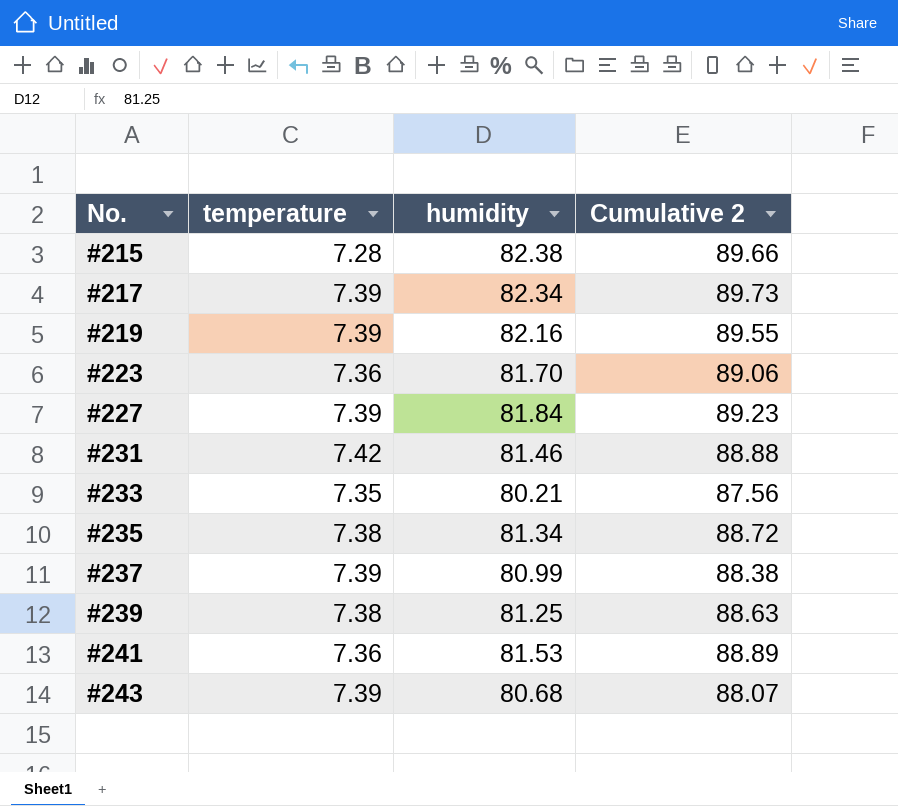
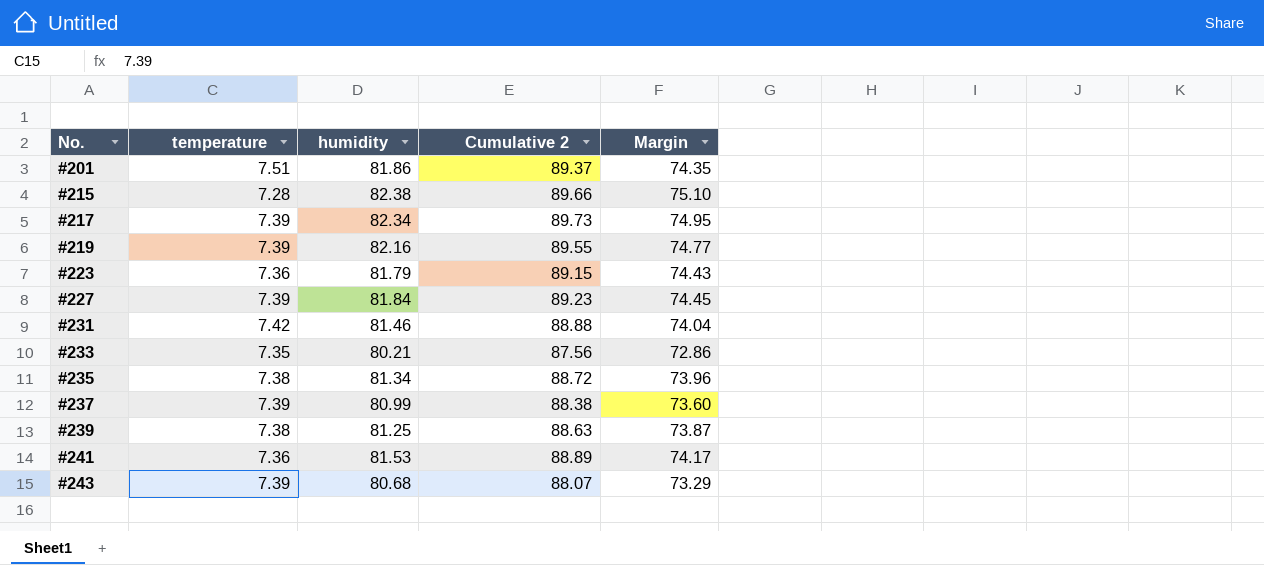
column Margin | formula: none -> [humidity] - [temperature]
row #201: none -> 7.51 | 81.86 | 89.37 | 74.35
#223 | humidity: 81.70 -> 81.79
#223 | Cumulative 2: 89.06 -> 89.15

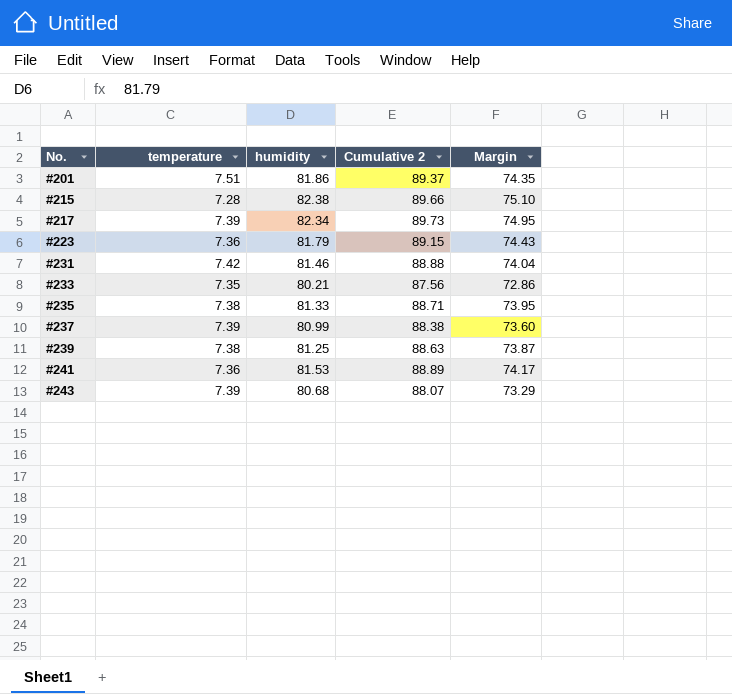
row #219: 7.39 | 82.16 | 89.55 | 74.77 -> none
row #227: 7.39 | 81.84 | 89.23 | 74.45 -> none
#235 | humidity: 81.34 -> 81.33
#235 | Cumulative 2: 88.72 -> 88.71
#235 | Margin: 73.96 -> 73.95

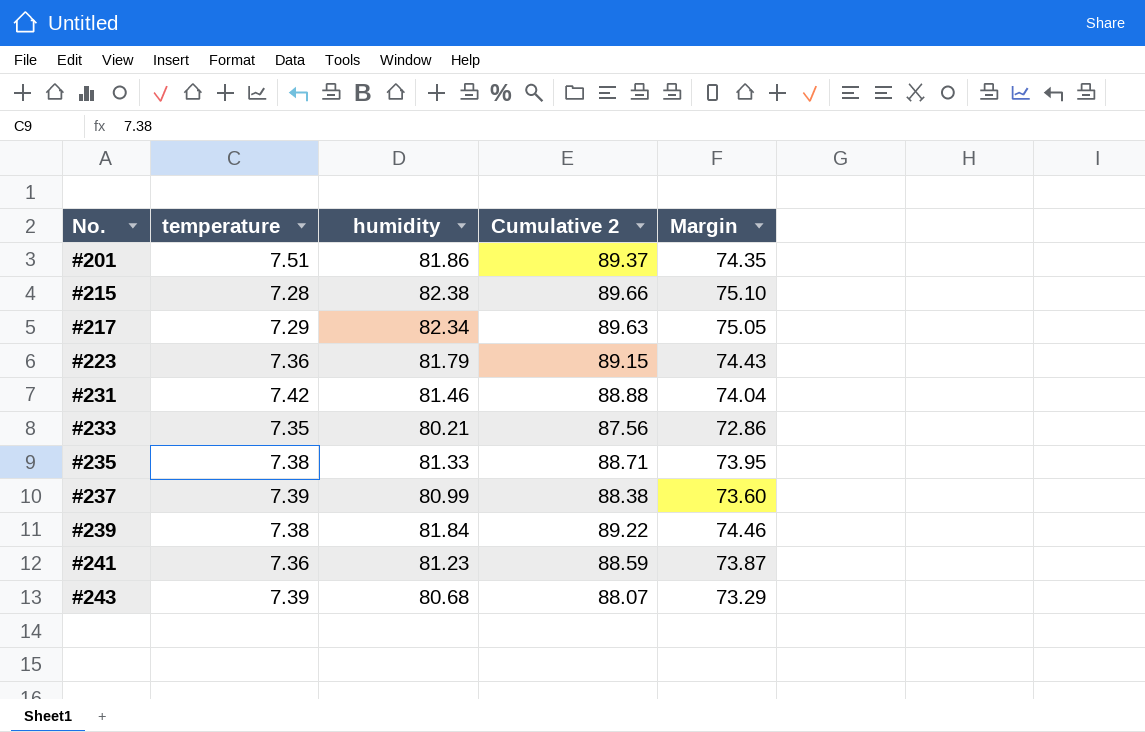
#217 | temperature: 7.39 -> 7.29
#217 | Cumulative 2: 89.73 -> 89.63
#217 | Margin: 74.95 -> 75.05
#239 | humidity: 81.25 -> 81.84
#239 | Cumulative 2: 88.63 -> 89.22
#239 | Margin: 73.87 -> 74.46
#241 | humidity: 81.53 -> 81.23
#241 | Cumulative 2: 88.89 -> 88.59
#241 | Margin: 74.17 -> 73.87

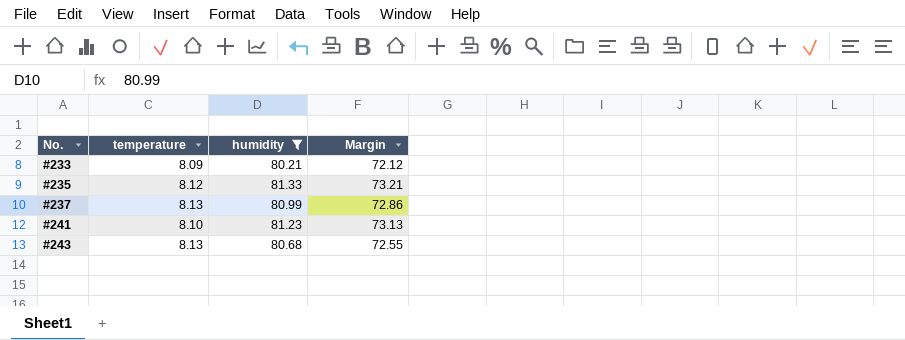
filter: none -> humidity <= 81.33
column Cumulative 2 | formula: [temperature] + [humidity] -> none
#233 | temperature: 7.35 -> 8.09
#233 | Margin: 72.86 -> 72.12
#235 | temperature: 7.38 -> 8.12
#235 | Margin: 73.95 -> 73.21
#237 | temperature: 7.39 -> 8.13
#237 | Margin: 73.60 -> 72.86
#241 | temperature: 7.36 -> 8.10
#241 | Margin: 73.87 -> 73.13
#243 | temperature: 7.39 -> 8.13
#243 | Margin: 73.29 -> 72.55

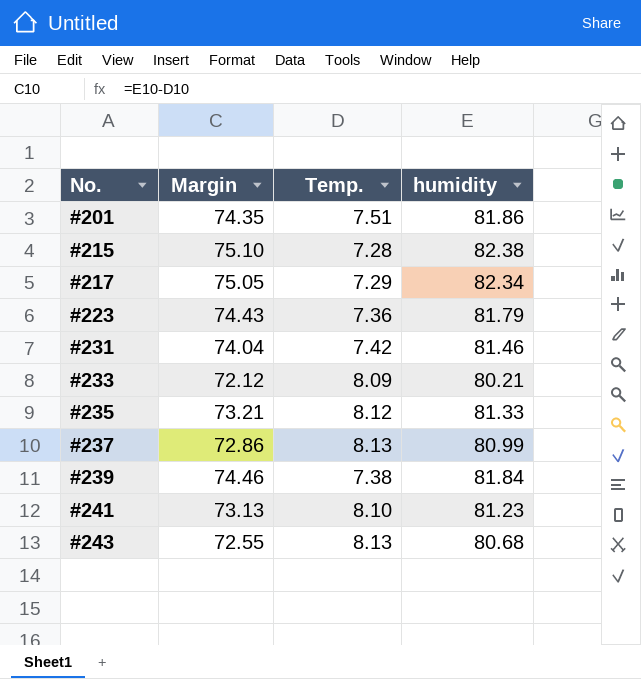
filter: humidity <= 81.33 -> none
column Margin | position: 4 -> 2
column name: temperature -> Temp.

